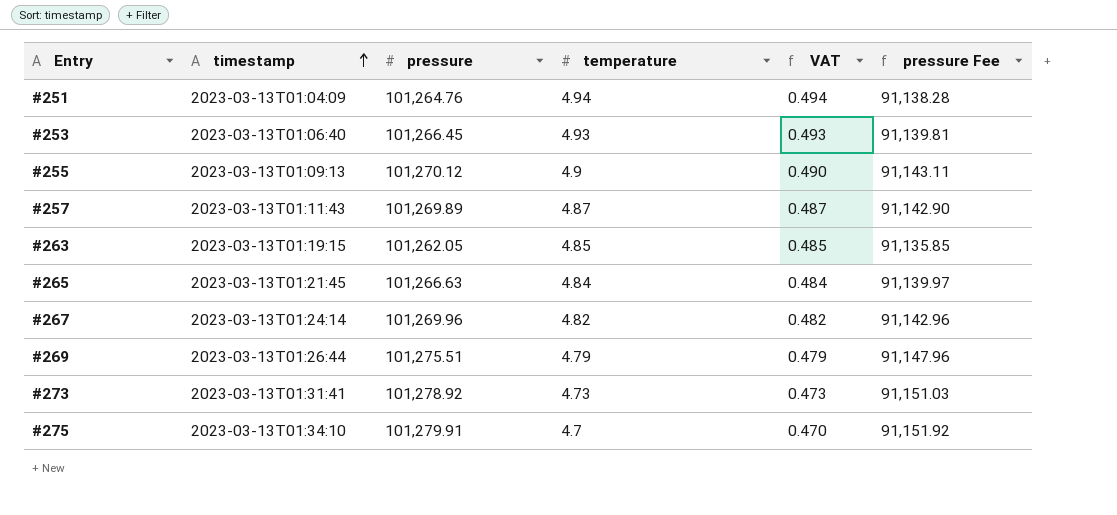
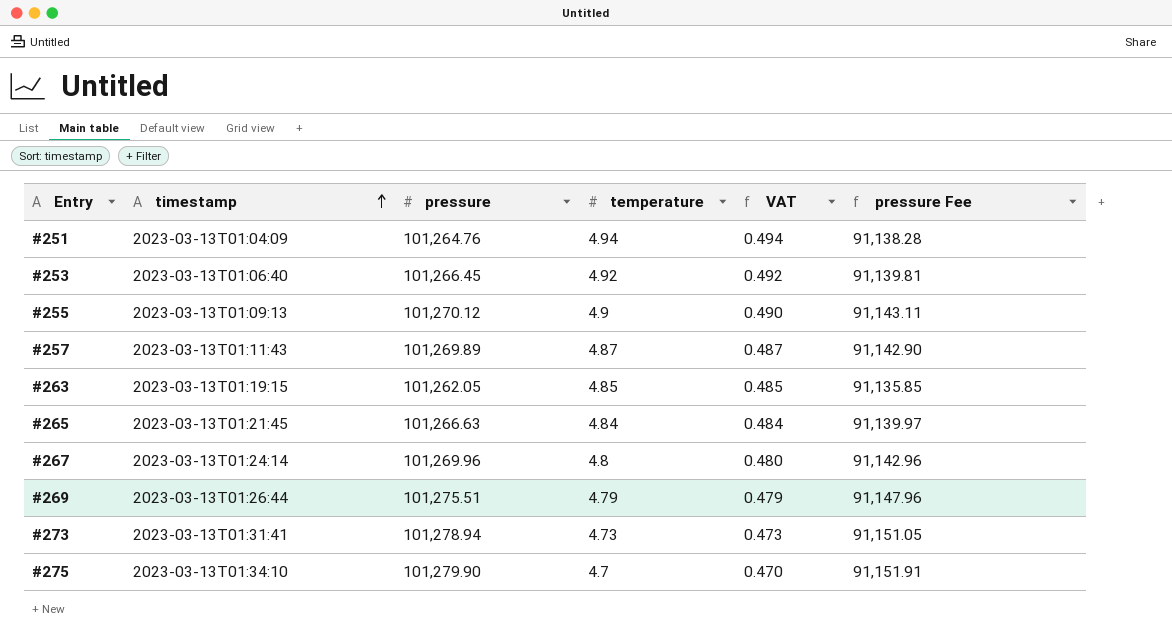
#253 | temperature: 4.93 -> 4.92
#253 | VAT: 0.493 -> 0.492
#267 | temperature: 4.82 -> 4.8
#267 | VAT: 0.482 -> 0.480
#273 | pressure: 101,278.92 -> 101,278.94
#273 | pressure Fee: 91,151.03 -> 91,151.05
#275 | pressure: 101,279.91 -> 101,279.90
#275 | pressure Fee: 91,151.92 -> 91,151.91

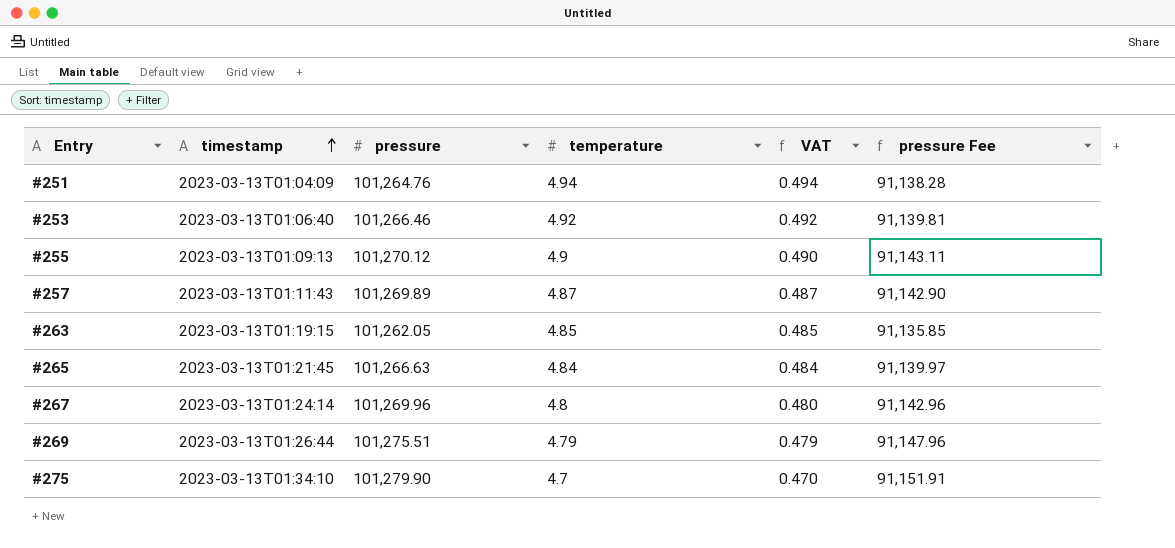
row #273: 2023-03-13T01:31:41 | 101,278.94 | 4.73 | 0.473 | 91,151.05 -> none
#253 | pressure: 101,266.45 -> 101,266.46

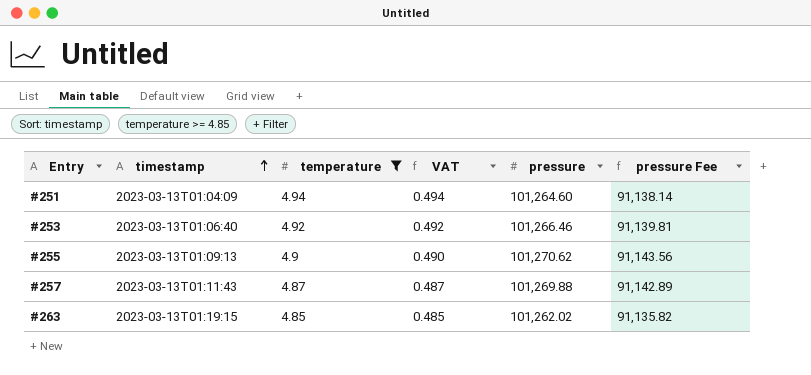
filter: none -> temperature >= 4.85
column pressure | position: 3 -> 5
#251 | pressure: 101,264.76 -> 101,264.60
#251 | pressure Fee: 91,138.28 -> 91,138.14
#255 | pressure: 101,270.12 -> 101,270.62
#255 | pressure Fee: 91,143.11 -> 91,143.56
#257 | pressure: 101,269.89 -> 101,269.88
#257 | pressure Fee: 91,142.90 -> 91,142.89
#263 | pressure: 101,262.05 -> 101,262.02
#263 | pressure Fee: 91,135.85 -> 91,135.82

